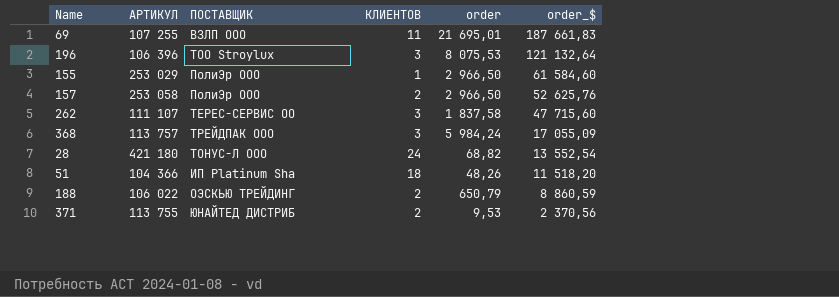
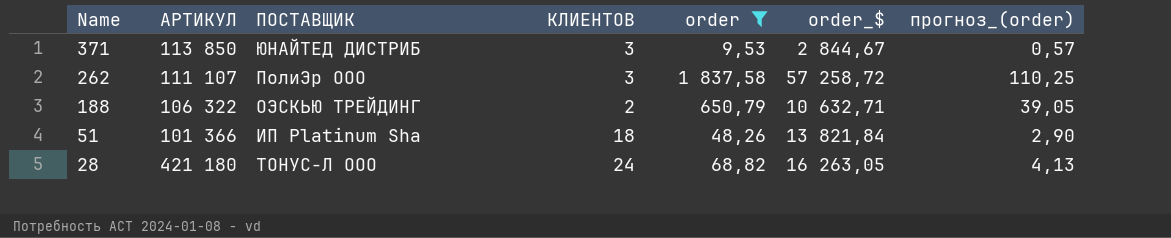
filter: none -> order <= 1 837,58
row order: order_$ descending -> Name descending
column прогноз_(order) | formula: none -> [order] * 0,06
371 | АРТИКУЛ: 113 755 -> 113 850
371 | КЛИЕНТОВ: 2 -> 3
371 | order_$: 2 370,56 -> 2 844,67
262 | ПОСТАВЩИК: ТЕРЕС-СЕРВИС ОО -> ПолиЭр ООО
262 | order_$: 47 715,60 -> 57 258,72
188 | АРТИКУЛ: 106 022 -> 106 322
188 | order_$: 8 860,59 -> 10 632,71
51 | АРТИКУЛ: 104 366 -> 101 366
51 | order_$: 11 518,20 -> 13 821,84
28 | order_$: 13 552,54 -> 16 263,05

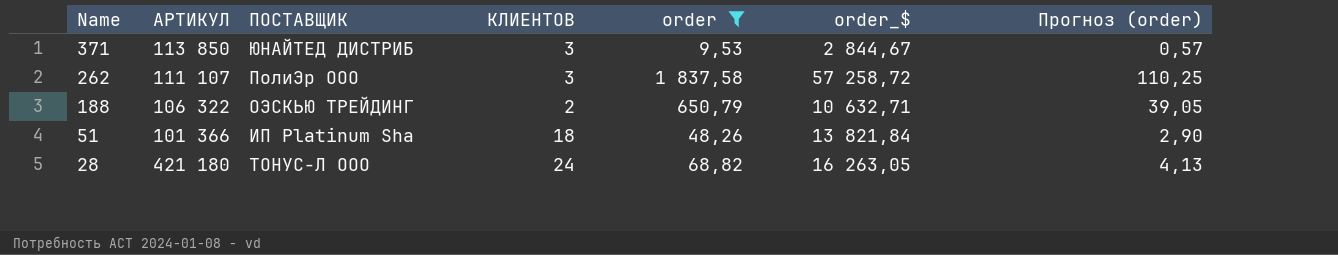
column name: прогноз_(order) -> Прогноз (order)

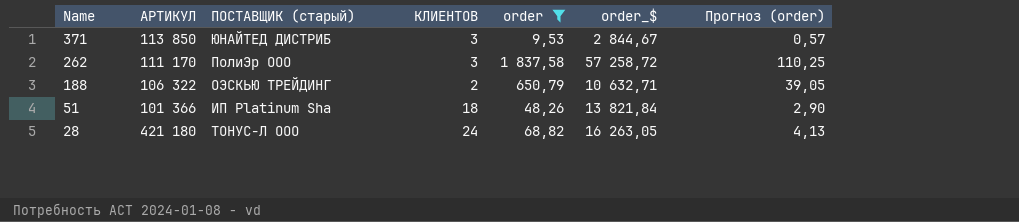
column name: ПОСТАВЩИК -> ПОСТАВЩИК (старый)
262 | АРТИКУЛ: 111 107 -> 111 170

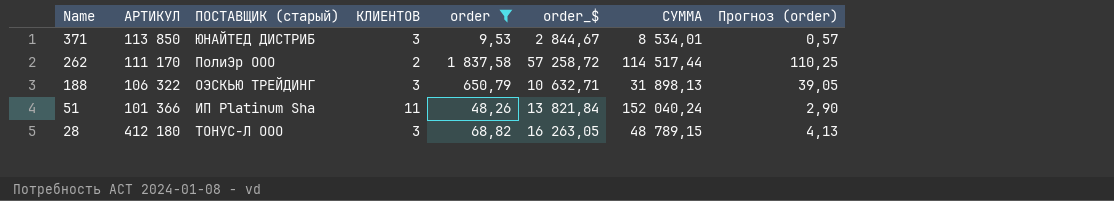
column СУММА | formula: none -> [КЛИЕНТОВ] * [order_$]
262 | КЛИЕНТОВ: 3 -> 2
188 | КЛИЕНТОВ: 2 -> 3
51 | КЛИЕНТОВ: 18 -> 11
28 | АРТИКУЛ: 421 180 -> 412 180
28 | КЛИЕНТОВ: 24 -> 3

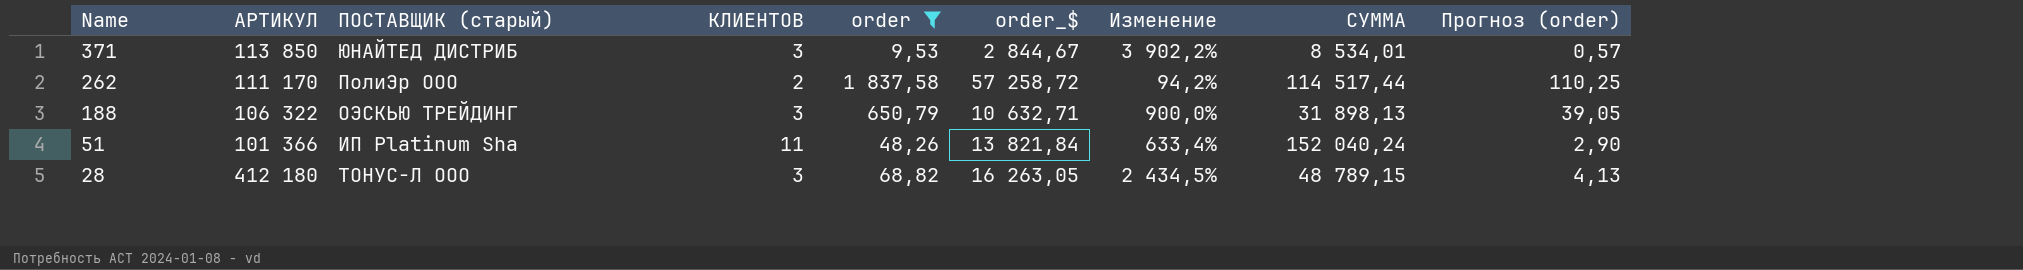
column Изменение | formula: none -> ([АРТИКУЛ] - [order_$]) / [order_$]

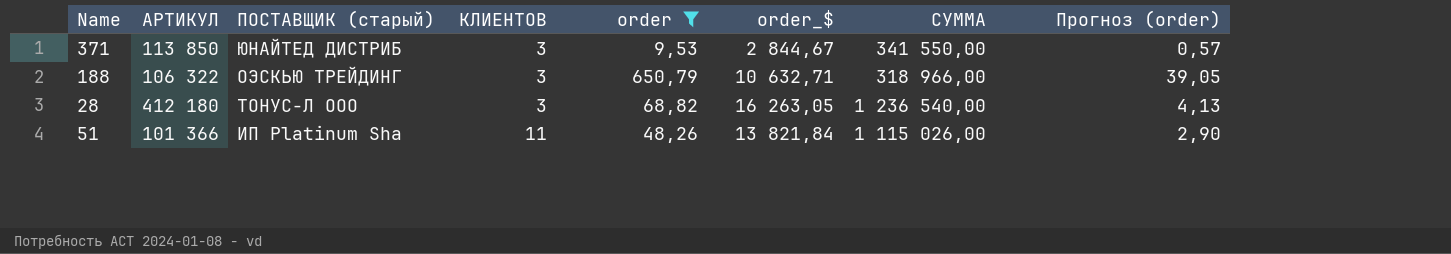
row order: Name descending -> КЛИЕНТОВ ascending
column Изменение | formula: ([АРТИКУЛ] - [order_$]) / [order_$] -> none
column СУММА | formula: [КЛИЕНТОВ] * [order_$] -> [АРТИКУЛ] * [КЛИЕНТОВ]
row 262: 111 170 | ПолиЭр ООО | 2 | 1 837,58 | 57 258,72 | 94,2% | 114 517,44 | 110,25 -> none

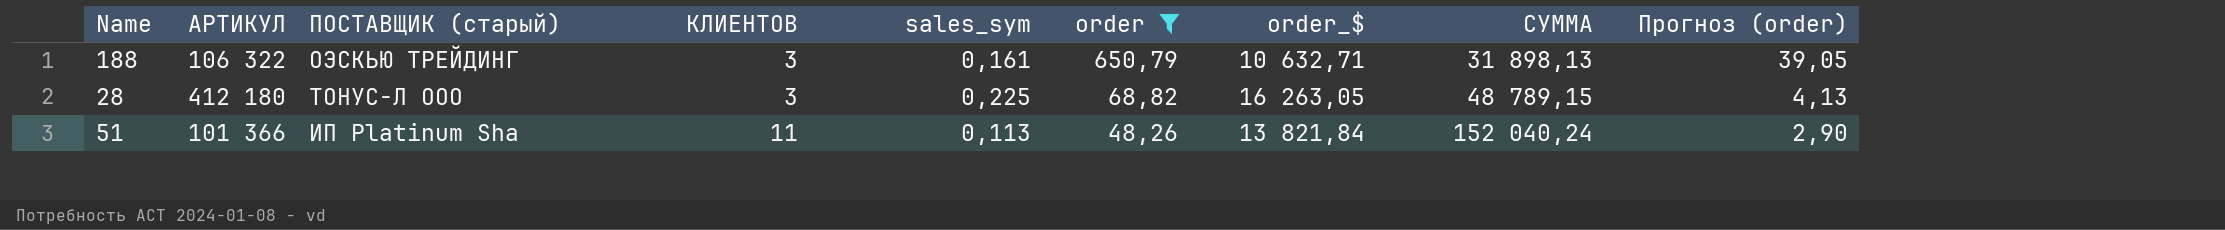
column sales_sym | position: none -> 5
column СУММА | formula: [АРТИКУЛ] * [КЛИЕНТОВ] -> [КЛИЕНТОВ] * [order_$]
row 371: 113 850 | ЮНАЙТЕД ДИСТРИБ | 3 | 9,53 | 2 844,67 | 341 550,00 | 0,57 -> none

